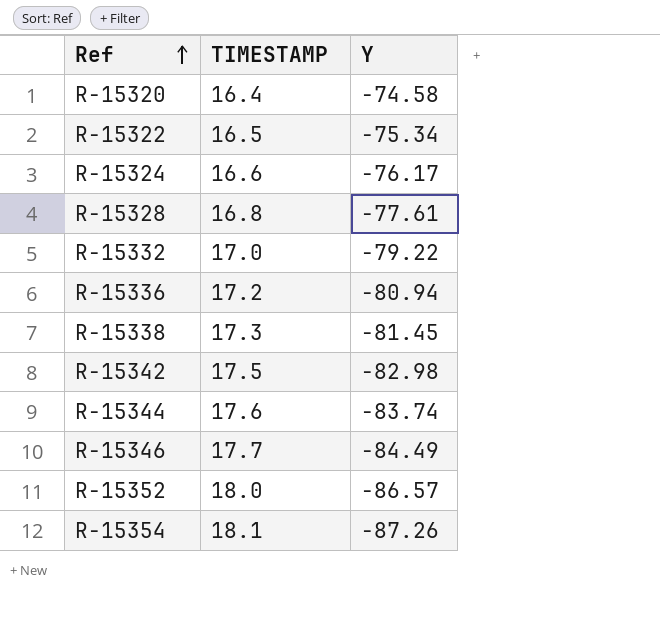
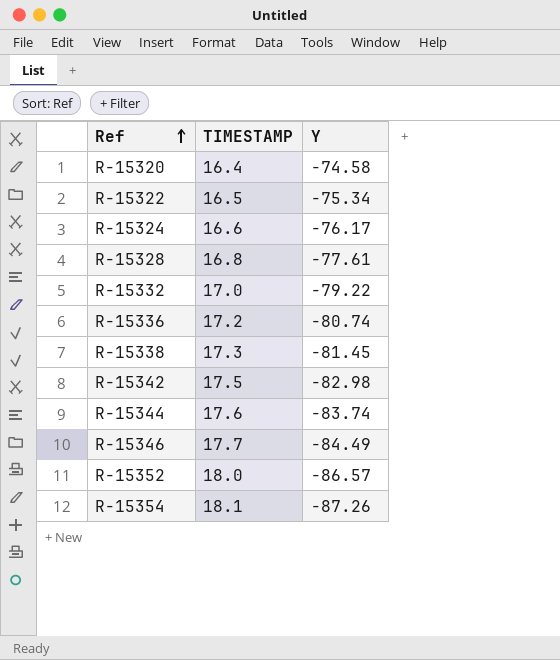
R-15336 | Y: -80.94 -> -80.74

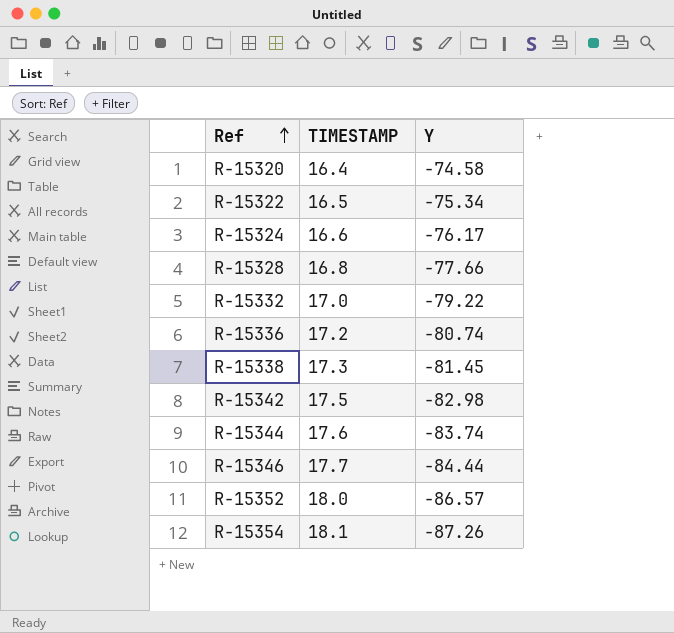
R-15328 | Y: -77.61 -> -77.66
R-15346 | Y: -84.49 -> -84.44

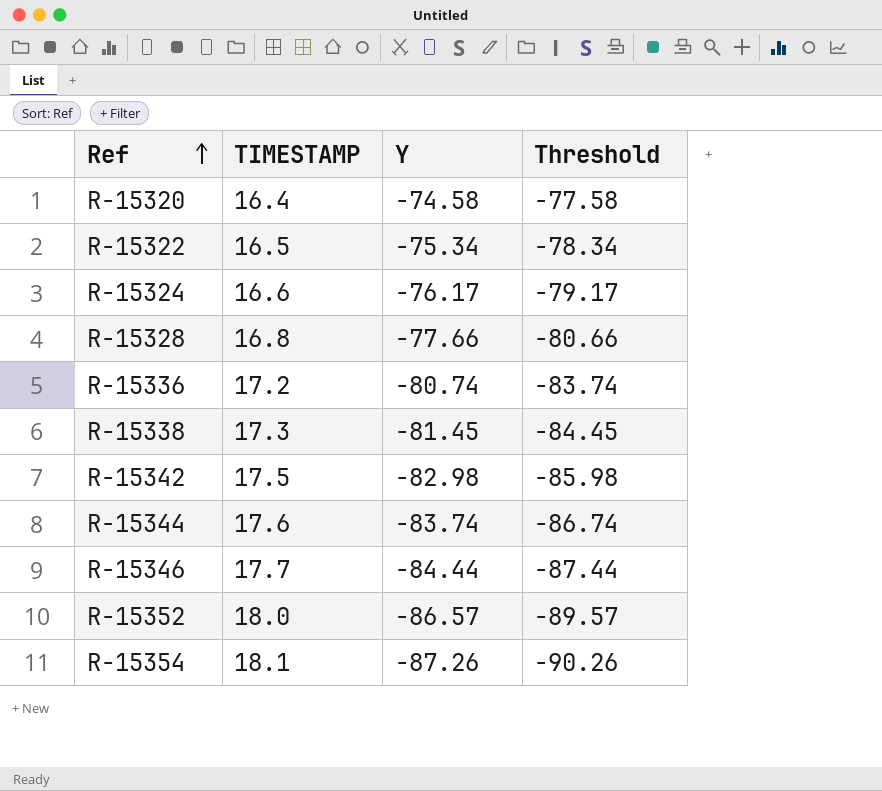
column Threshold | formula: none -> [Y] - 3
row R-15332: 17.0 | -79.22 -> none

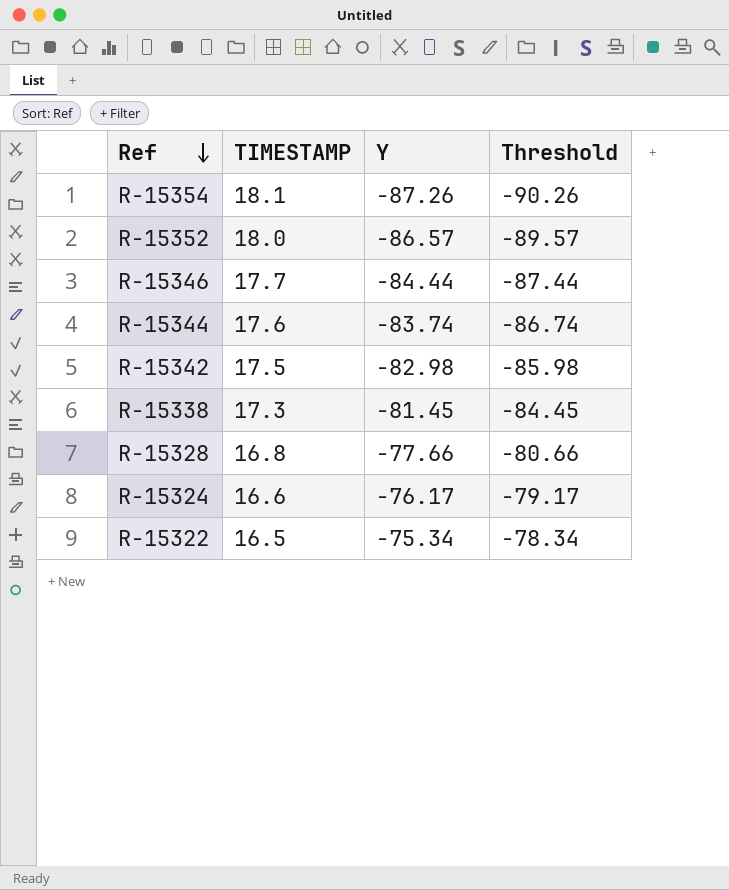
row order: Ref ascending -> Ref descending
row R-15320: 16.4 | -74.58 | -77.58 -> none
row R-15336: 17.2 | -80.74 | -83.74 -> none

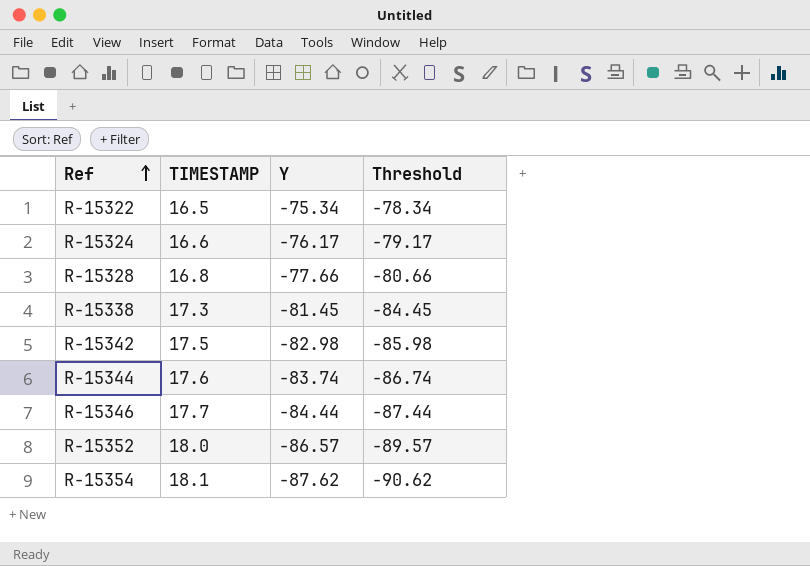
row order: Ref descending -> Ref ascending
R-15354 | Y: -87.26 -> -87.62
R-15354 | Threshold: -90.26 -> -90.62

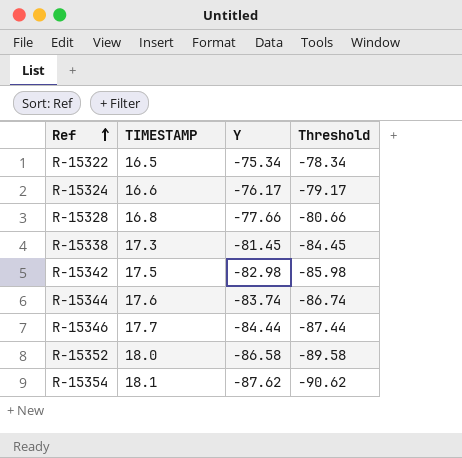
R-15352 | Y: -86.57 -> -86.58
R-15352 | Threshold: -89.57 -> -89.58

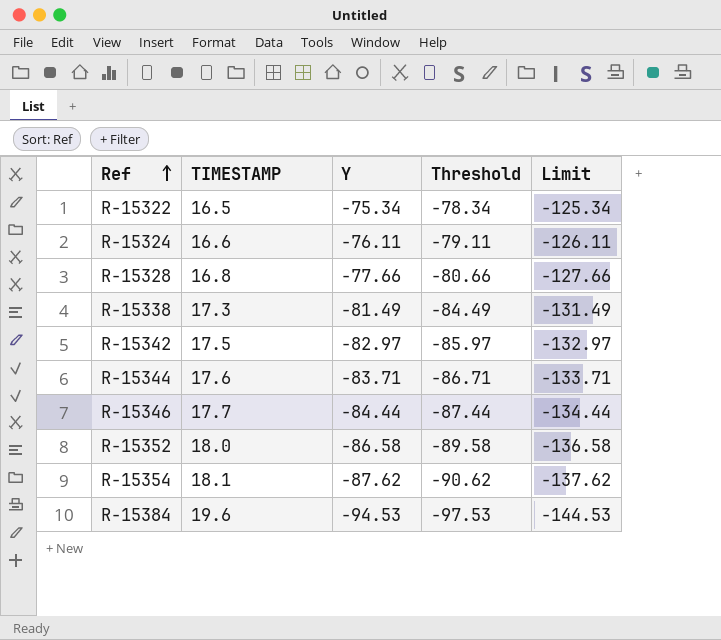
column Limit | formula: none -> [Y] - 50
R-15324 | Y: -76.17 -> -76.11
R-15324 | Threshold: -79.17 -> -79.11
R-15338 | Y: -81.45 -> -81.49
R-15338 | Threshold: -84.45 -> -84.49
R-15342 | Y: -82.98 -> -82.97
R-15342 | Threshold: -85.98 -> -85.97
R-15344 | Y: -83.74 -> -83.71
R-15344 | Threshold: -86.74 -> -86.71
row R-15384: none -> 19.6 | -94.53 | -97.53 | -144.53

